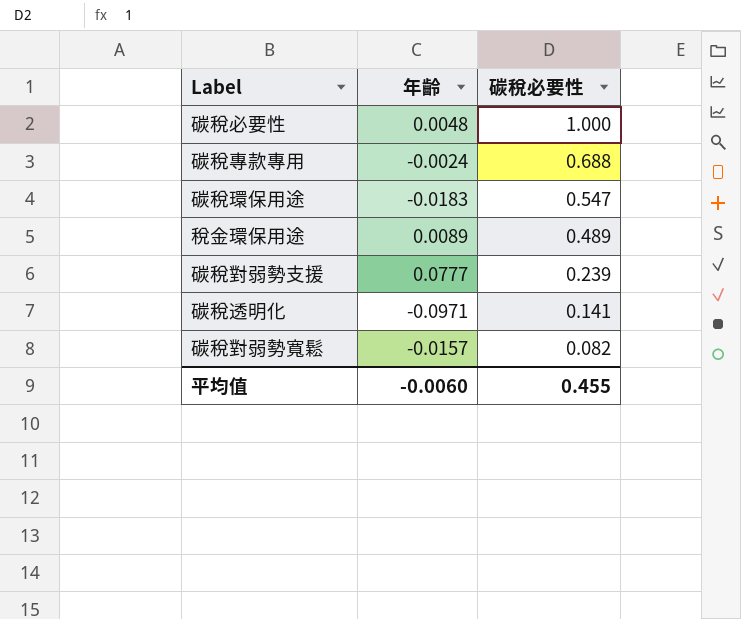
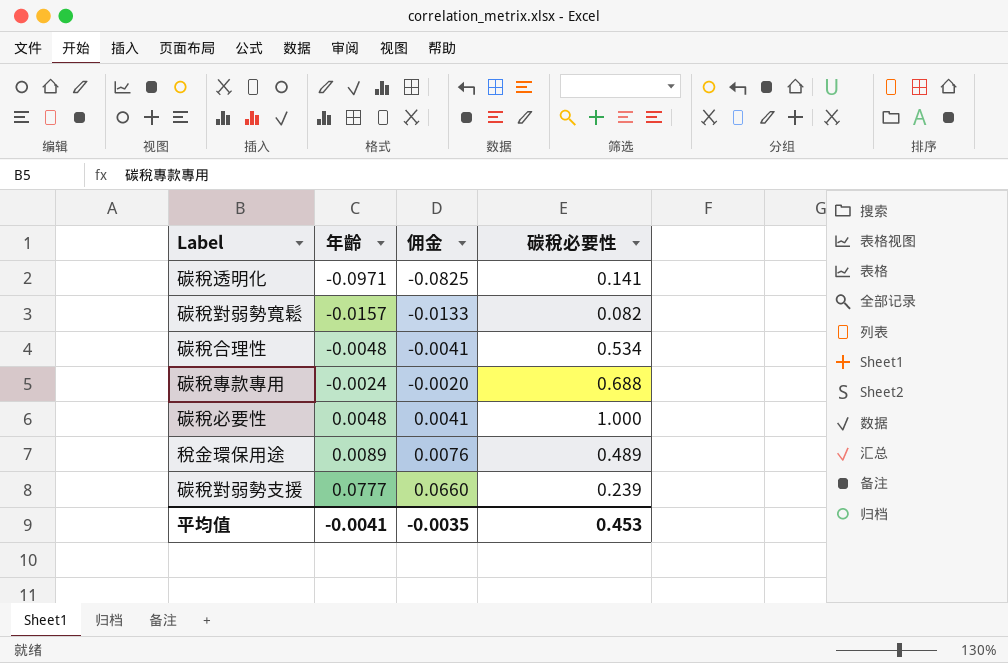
row order: 碳稅必要性 descending -> 年齡 ascending
column 佣金 | formula: none -> [年齡] * 0.85
row 碳稅環保用途: -0.0183 | 0.547 -> none
row 碳稅合理性: none -> -0.0048 | -0.0041 | 0.534
平均值 | 年齡: -0.0060 -> -0.0041
平均值 | 碳稅必要性: 0.455 -> 0.453

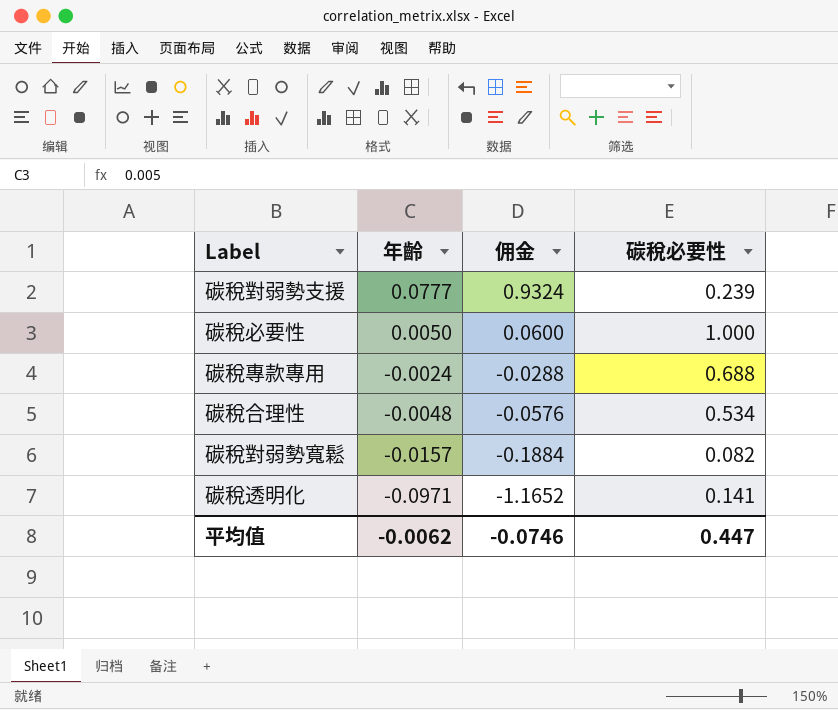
row order: 年齡 ascending -> 年齡 descending
column 佣金 | formula: [年齡] * 0.85 -> [年齡] * 12
row 稅金環保用途: 0.0089 | 0.0076 | 0.489 -> none
碳稅必要性 | 年齡: 0.0048 -> 0.0050
平均值 | 年齡: -0.0041 -> -0.0062
平均值 | 佣金: -0.0035 -> -0.0746
平均值 | 碳稅必要性: 0.453 -> 0.447

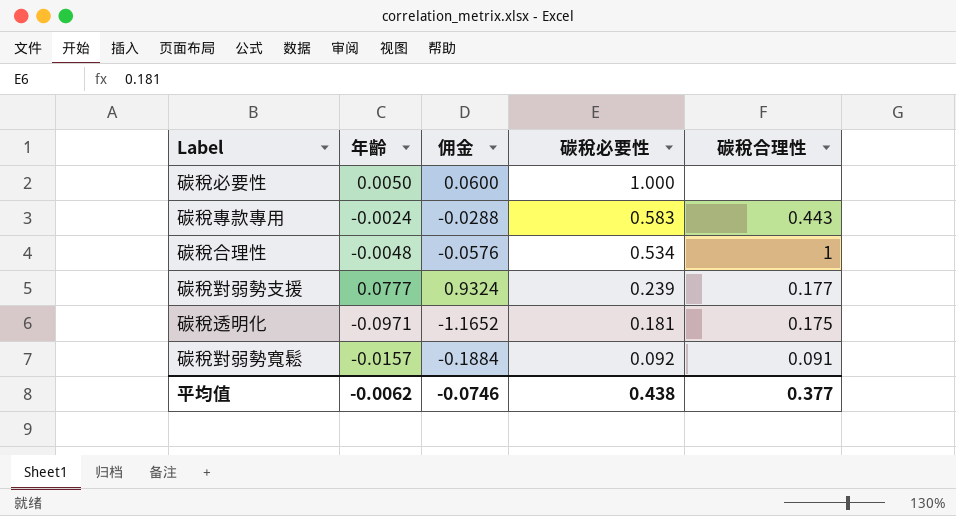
row order: 年齡 descending -> 碳稅必要性 descending
column 碳稅合理性 | position: none -> 5
碳稅專款專用 | 碳稅必要性: 0.688 -> 0.583
碳稅透明化 | 碳稅必要性: 0.141 -> 0.181
碳稅對弱勢寬鬆 | 碳稅必要性: 0.082 -> 0.092
平均值 | 碳稅必要性: 0.447 -> 0.438

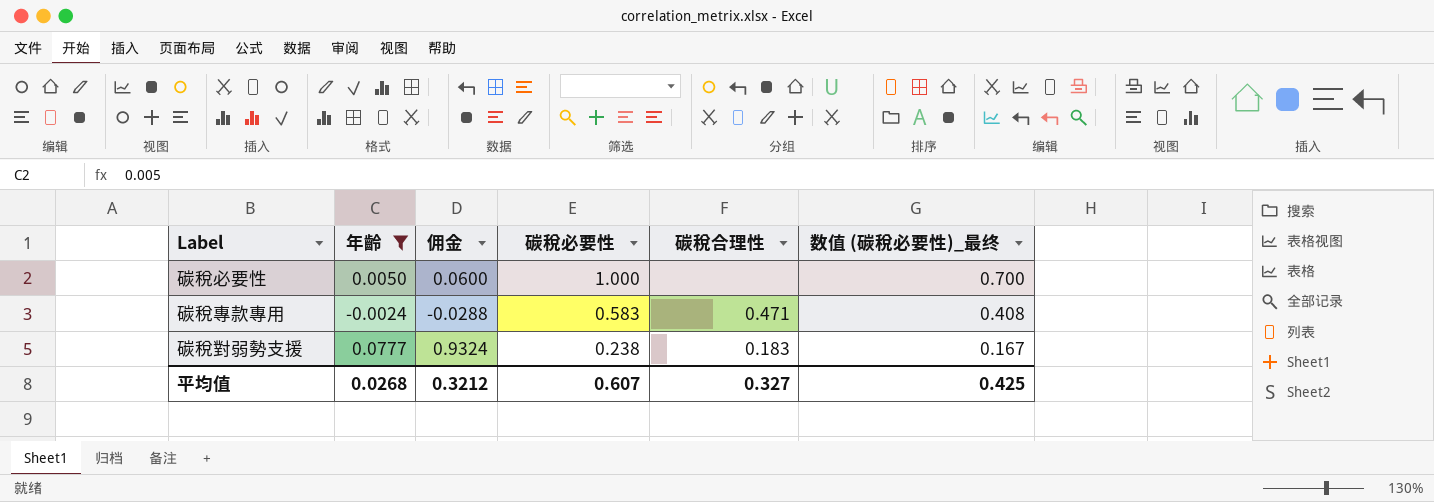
filter: none -> 年齡 >= -0.0024
column 数值 (碳稅必要性)_最终 | formula: none -> [碳稅必要性] * 0.7
碳稅專款專用 | 碳稅合理性: 0.443 -> 0.471
碳稅對弱勢支援 | 碳稅必要性: 0.239 -> 0.238
碳稅對弱勢支援 | 碳稅合理性: 0.177 -> 0.183
平均值 | 年齡: -0.0062 -> 0.0268
平均值 | 佣金: -0.0746 -> 0.3212
平均值 | 碳稅必要性: 0.438 -> 0.607
平均值 | 碳稅合理性: 0.377 -> 0.327

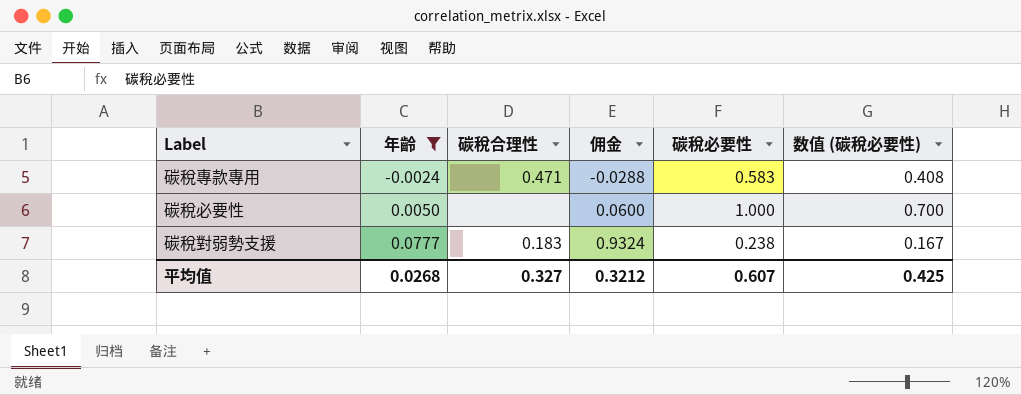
row order: 碳稅必要性 descending -> 年齡 ascending
column 碳稅合理性 | position: 5 -> 3
column name: 数值 (碳稅必要性)_最终 -> 数值 (碳稅必要性)

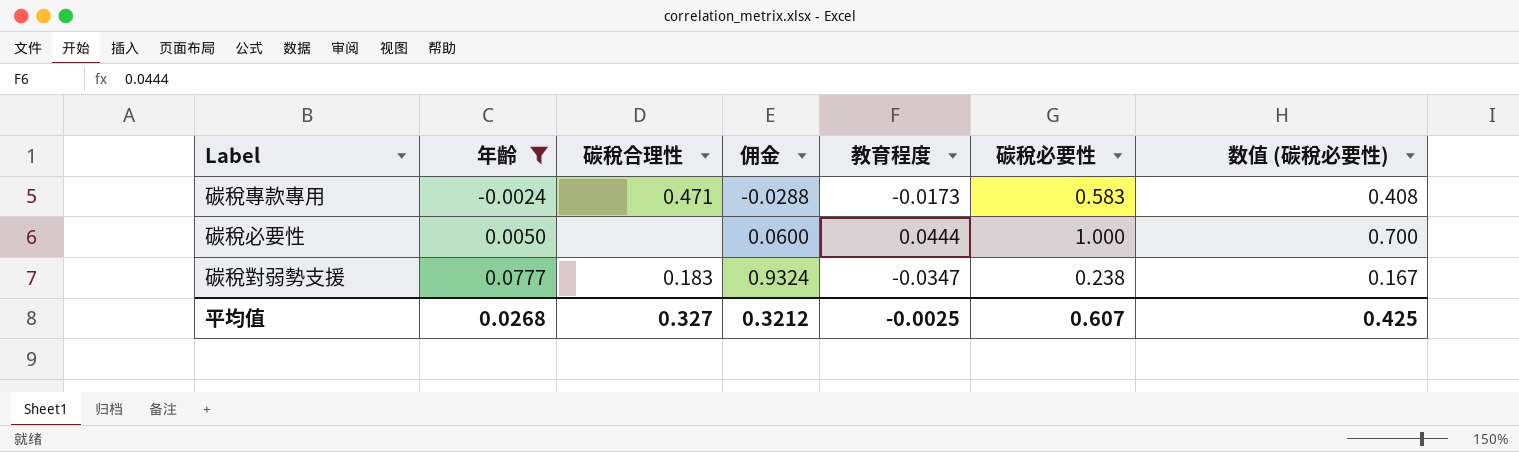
column 教育程度 | position: none -> 5

